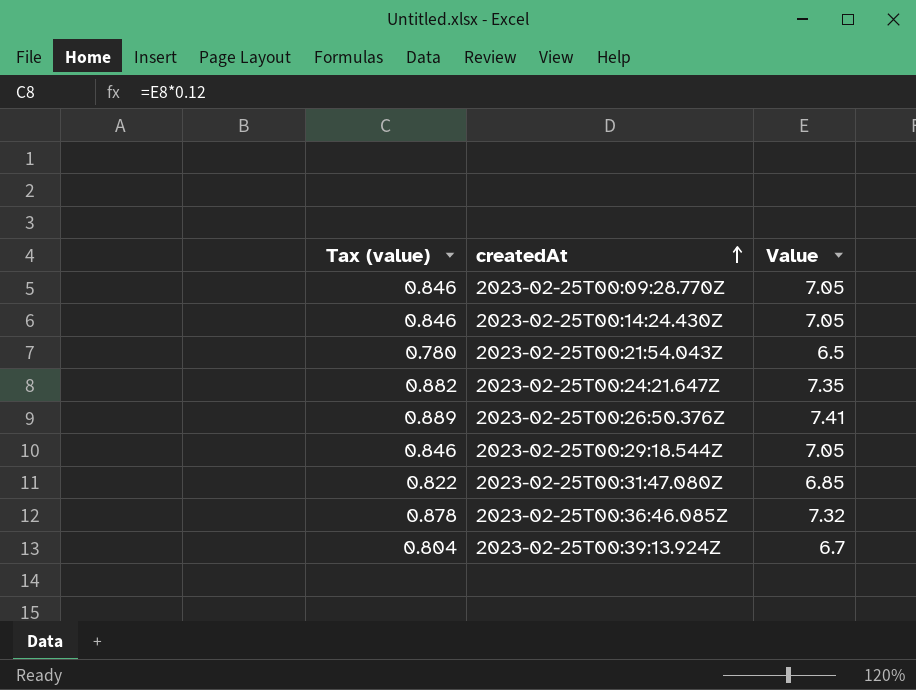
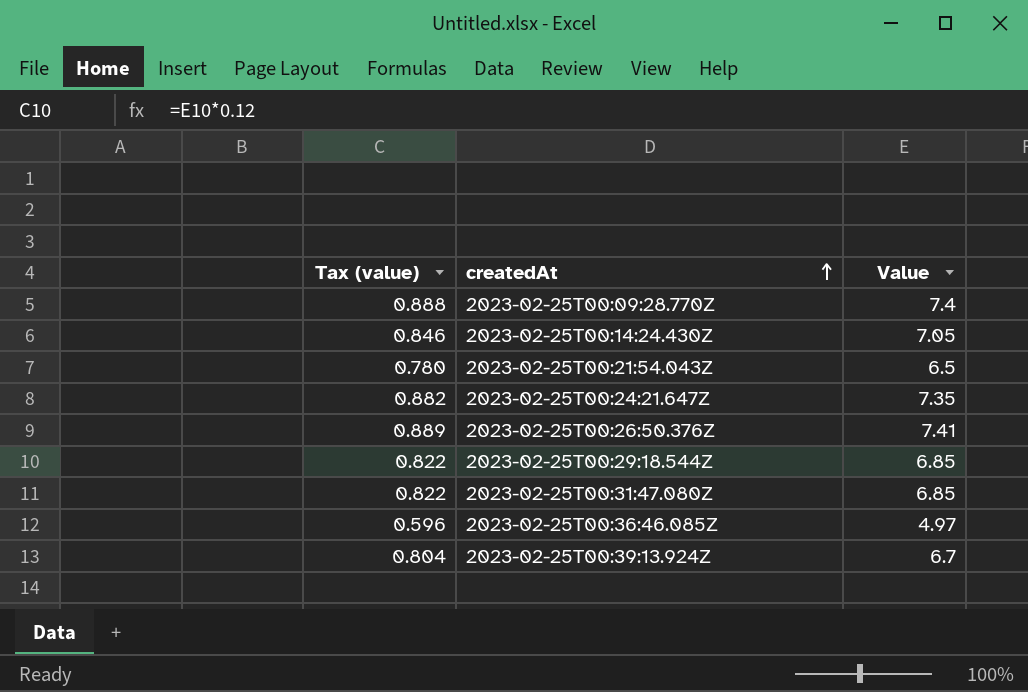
2023-02-25T00:09:28.770Z | Tax (value): 0.846 -> 0.888
2023-02-25T00:09:28.770Z | Value: 7.05 -> 7.4
2023-02-25T00:29:18.544Z | Tax (value): 0.846 -> 0.822
2023-02-25T00:29:18.544Z | Value: 7.05 -> 6.85
2023-02-25T00:36:46.085Z | Tax (value): 0.878 -> 0.596
2023-02-25T00:36:46.085Z | Value: 7.32 -> 4.97

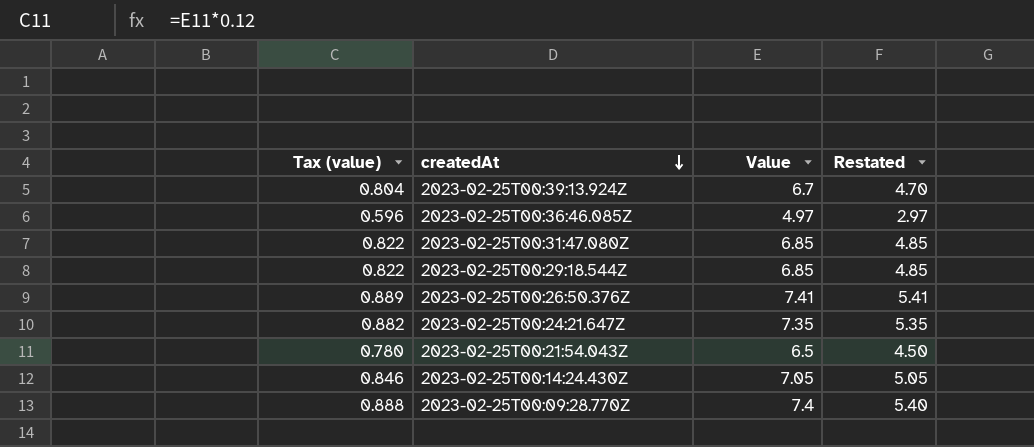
row order: createdAt ascending -> createdAt descending
column Restated | formula: none -> [Value] - 2

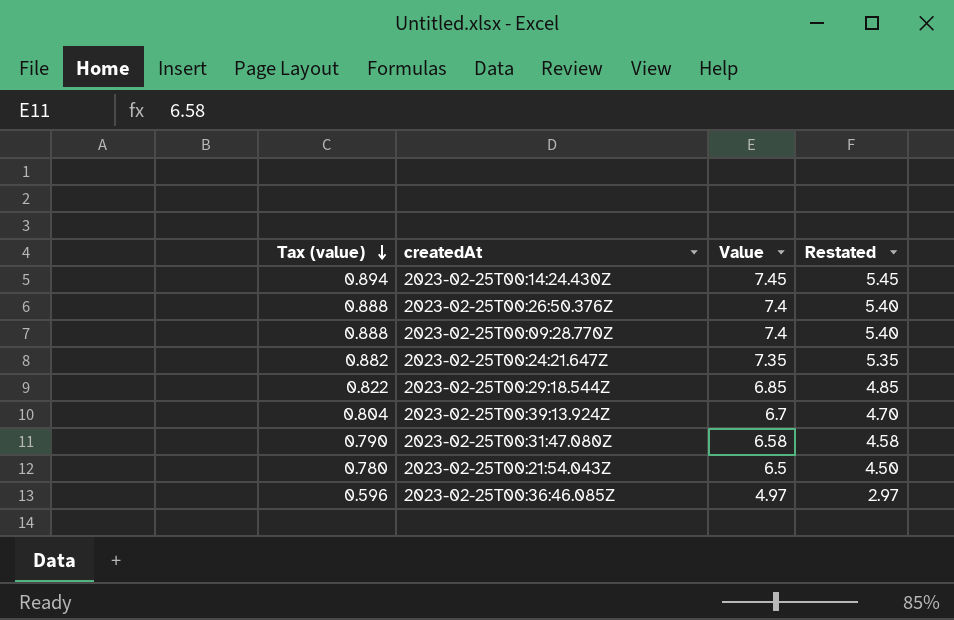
row order: createdAt descending -> Tax (value) descending
2023-02-25T00:14:24.430Z | Tax (value): 0.846 -> 0.894
2023-02-25T00:14:24.430Z | Value: 7.05 -> 7.45
2023-02-25T00:14:24.430Z | Restated: 5.05 -> 5.45
2023-02-25T00:26:50.376Z | Tax (value): 0.889 -> 0.888
2023-02-25T00:26:50.376Z | Value: 7.41 -> 7.4
2023-02-25T00:26:50.376Z | Restated: 5.41 -> 5.40
2023-02-25T00:31:47.080Z | Tax (value): 0.822 -> 0.790
2023-02-25T00:31:47.080Z | Value: 6.85 -> 6.58
2023-02-25T00:31:47.080Z | Restated: 4.85 -> 4.58

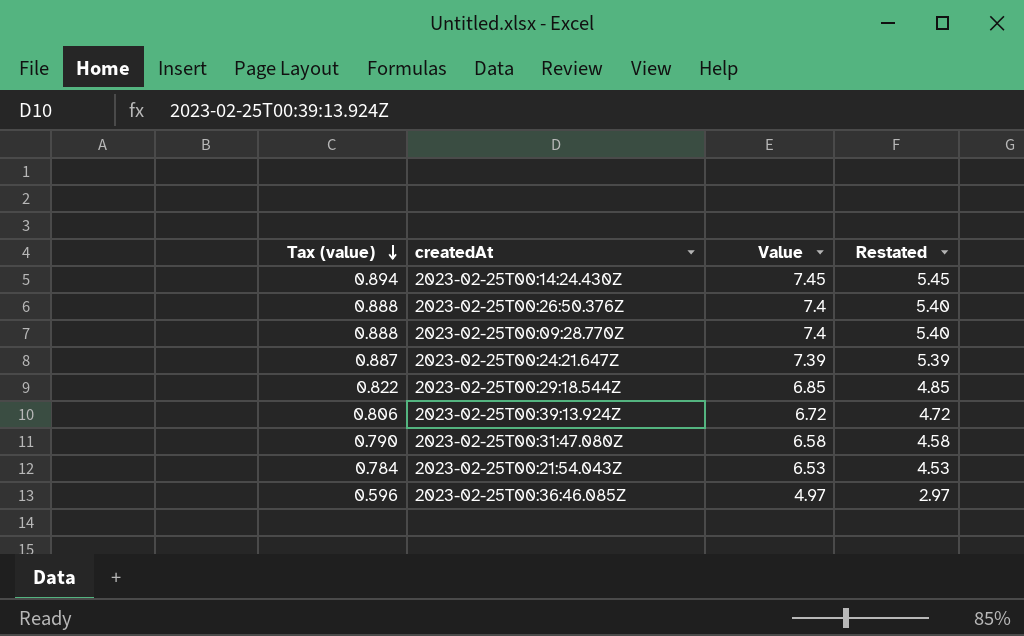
2023-02-25T00:24:21.647Z | Tax (value): 0.882 -> 0.887
2023-02-25T00:24:21.647Z | Value: 7.35 -> 7.39
2023-02-25T00:24:21.647Z | Restated: 5.35 -> 5.39
2023-02-25T00:39:13.924Z | Tax (value): 0.804 -> 0.806
2023-02-25T00:39:13.924Z | Value: 6.7 -> 6.72
2023-02-25T00:39:13.924Z | Restated: 4.70 -> 4.72
2023-02-25T00:21:54.043Z | Tax (value): 0.780 -> 0.784
2023-02-25T00:21:54.043Z | Value: 6.5 -> 6.53
2023-02-25T00:21:54.043Z | Restated: 4.50 -> 4.53

